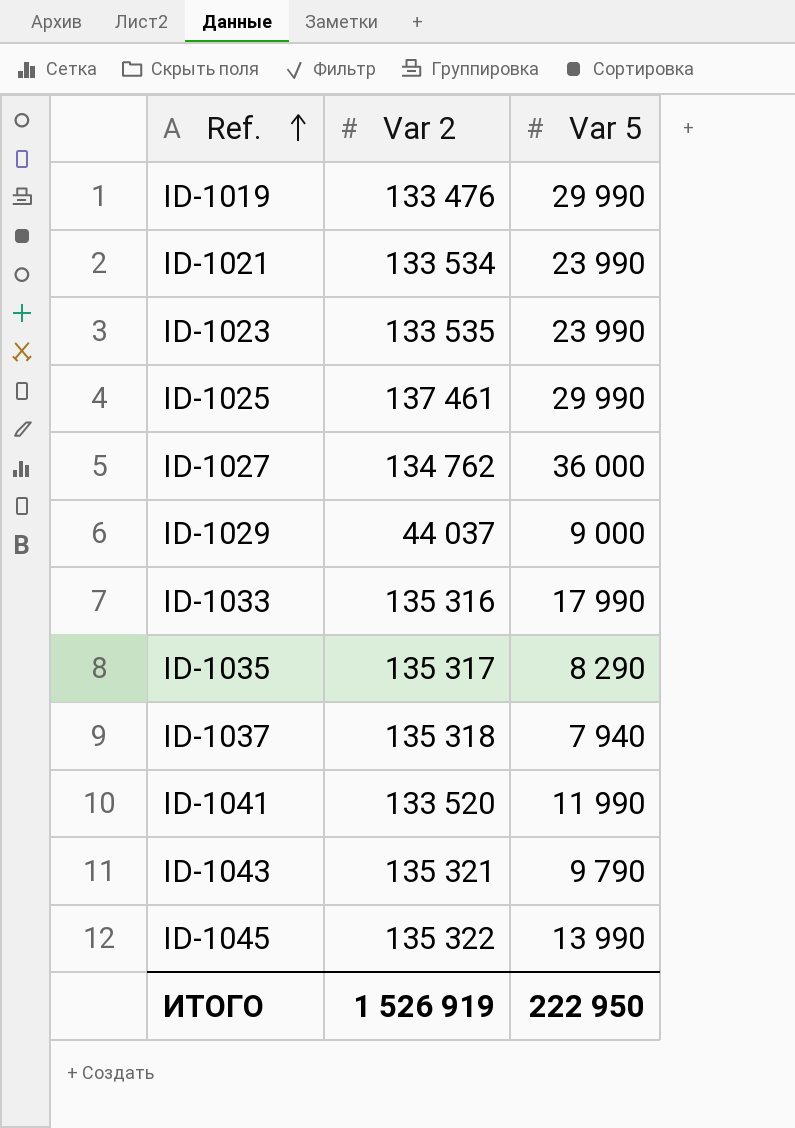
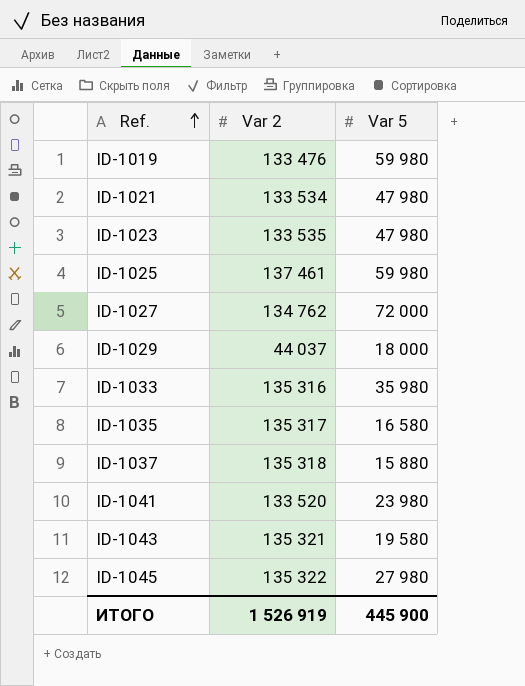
ID-1019 | Var 5: 29 990 -> 59 980
ID-1021 | Var 5: 23 990 -> 47 980
ID-1023 | Var 5: 23 990 -> 47 980
ID-1025 | Var 5: 29 990 -> 59 980
ID-1027 | Var 5: 36 000 -> 72 000
ID-1029 | Var 5: 9 000 -> 18 000
ID-1033 | Var 5: 17 990 -> 35 980
ID-1035 | Var 5: 8 290 -> 16 580
ID-1037 | Var 5: 7 940 -> 15 880
ID-1041 | Var 5: 11 990 -> 23 980
ID-1043 | Var 5: 9 790 -> 19 580
ID-1045 | Var 5: 13 990 -> 27 980
ИТОГО | Var 5: 222 950 -> 445 900

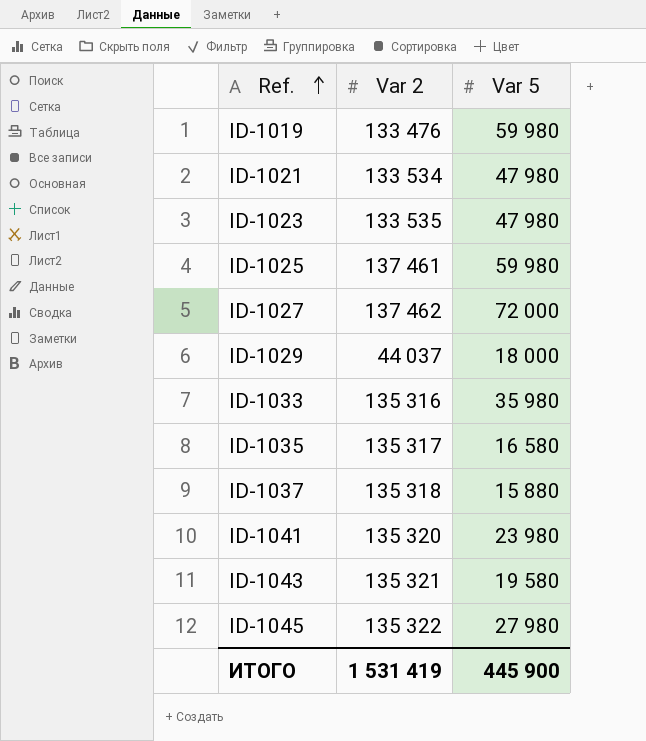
ID-1027 | Var 2: 134 762 -> 137 462
ID-1041 | Var 2: 133 520 -> 135 320
ИТОГО | Var 2: 1 526 919 -> 1 531 419

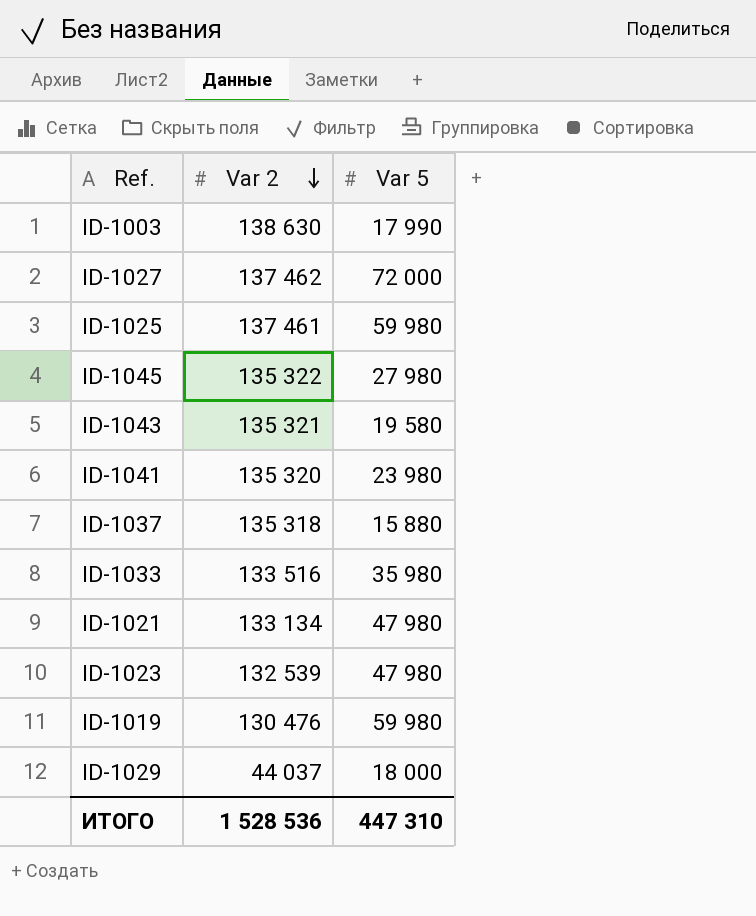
row order: Ref. ascending -> Var 2 descending
row ID-1035: 135 317 | 16 580 -> none
row ID-1003: none -> 138 630 | 17 990
ID-1033 | Var 2: 135 316 -> 133 516
ID-1021 | Var 2: 133 534 -> 133 134
ID-1023 | Var 2: 133 535 -> 132 539
ID-1019 | Var 2: 133 476 -> 130 476
ИТОГО | Var 2: 1 531 419 -> 1 528 536
ИТОГО | Var 5: 445 900 -> 447 310

